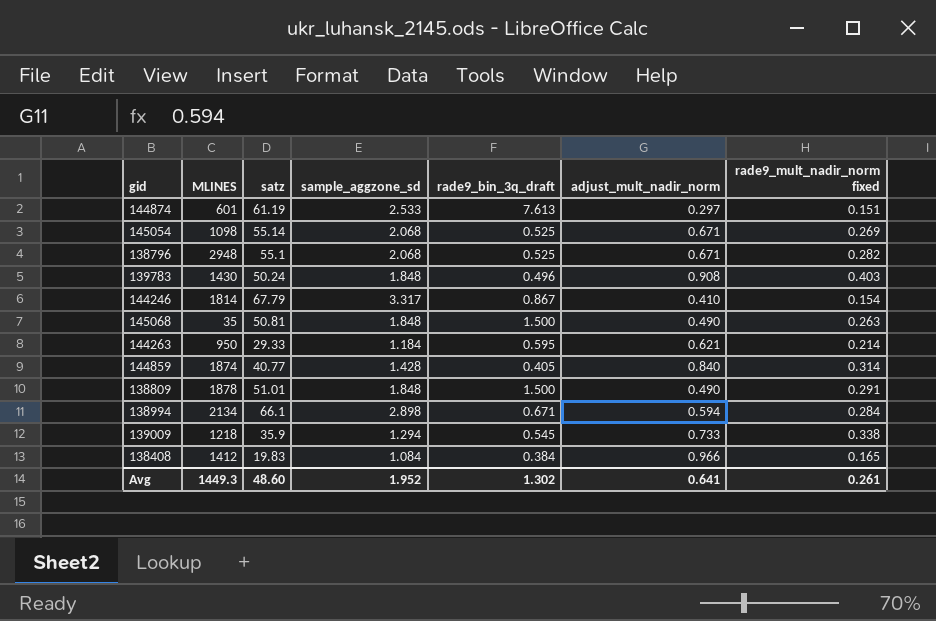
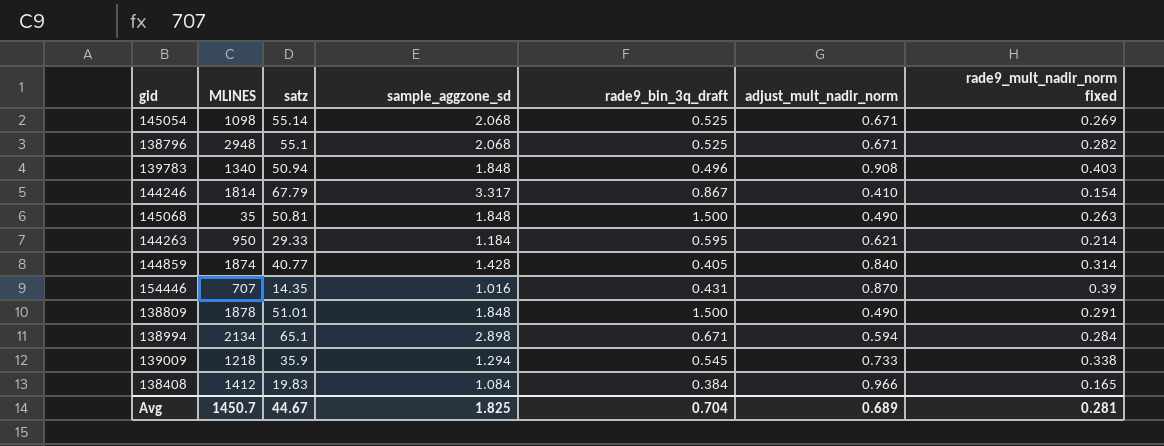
row 144874: 601 | 61.19 | 2.533 | 7.613 | 0.297 | 0.151 -> none
139783 | MLINES: 1430 -> 1340
139783 | satz: 50.24 -> 50.94
row 154446: none -> 707 | 14.35 | 1.016 | 0.431 | 0.870 | 0.39
138994 | satz: 66.1 -> 65.1
Avg | MLINES: 1449.3 -> 1450.7
Avg | satz: 48.60 -> 44.67
Avg | sample_aggzone_sd: 1.952 -> 1.825
Avg | rade9_bin_3q_draft: 1.302 -> 0.704
Avg | adjust_mult_nadir_norm: 0.641 -> 0.689
Avg | rade9_mult_nadir_norm fixed: 0.261 -> 0.281

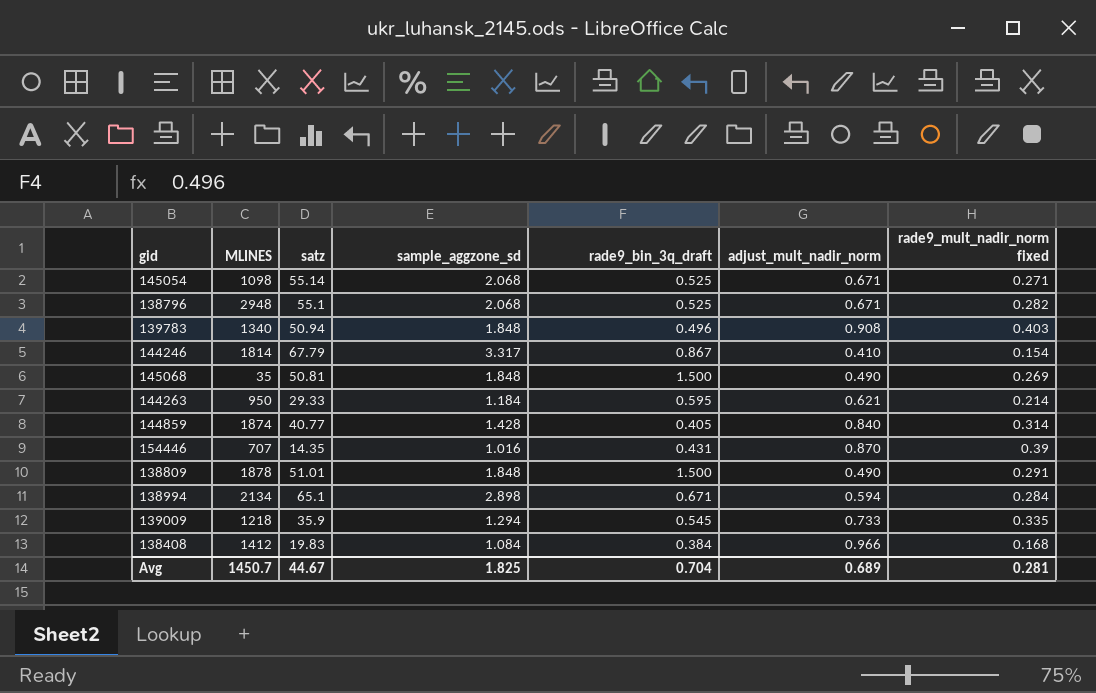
145054 | rade9_mult_nadir_norm fixed: 0.269 -> 0.271
145068 | rade9_mult_nadir_norm fixed: 0.263 -> 0.269
139009 | rade9_mult_nadir_norm fixed: 0.338 -> 0.335
138408 | rade9_mult_nadir_norm fixed: 0.165 -> 0.168

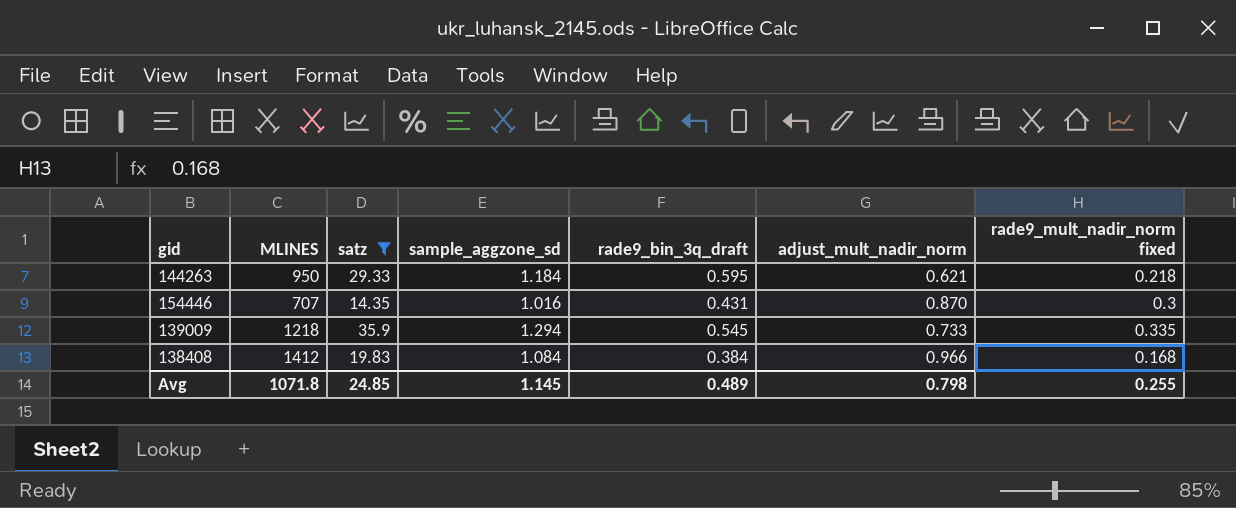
filter: none -> satz <= 35.9
144263 | rade9_mult_nadir_norm fixed: 0.214 -> 0.218
154446 | rade9_mult_nadir_norm fixed: 0.39 -> 0.3
Avg | MLINES: 1450.7 -> 1071.8
Avg | satz: 44.67 -> 24.85
Avg | sample_aggzone_sd: 1.825 -> 1.145
Avg | rade9_bin_3q_draft: 0.704 -> 0.489
Avg | adjust_mult_nadir_norm: 0.689 -> 0.798
Avg | rade9_mult_nadir_norm fixed: 0.281 -> 0.255

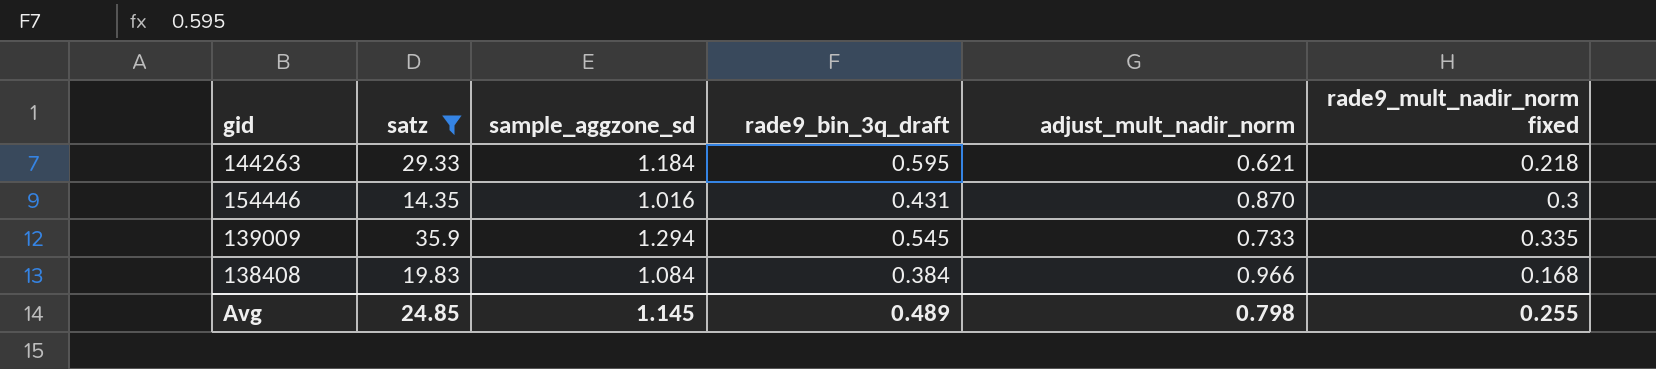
column MLINES | position: 2 -> none

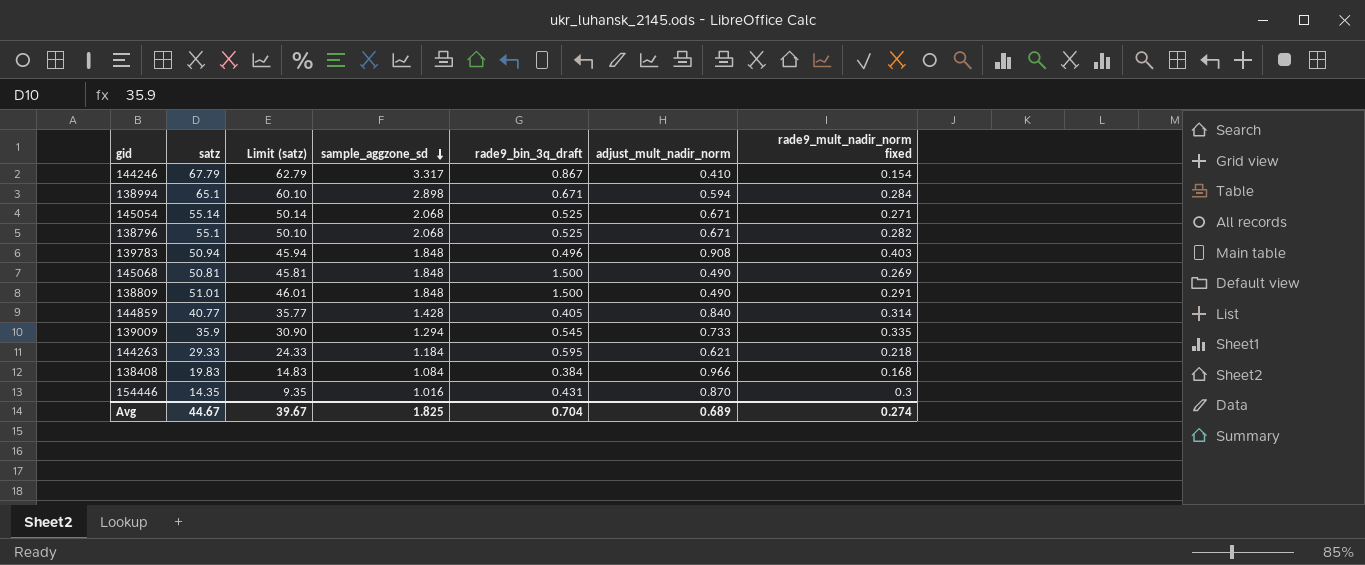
filter: satz <= 35.9 -> none
row order: none -> sample_aggzone_sd descending
column Limit (satz) | formula: none -> [satz] - 5
Avg | satz: 24.85 -> 44.67
Avg | sample_aggzone_sd: 1.145 -> 1.825
Avg | rade9_bin_3q_draft: 0.489 -> 0.704
Avg | adjust_mult_nadir_norm: 0.798 -> 0.689
Avg | rade9_mult_nadir_norm fixed: 0.255 -> 0.274

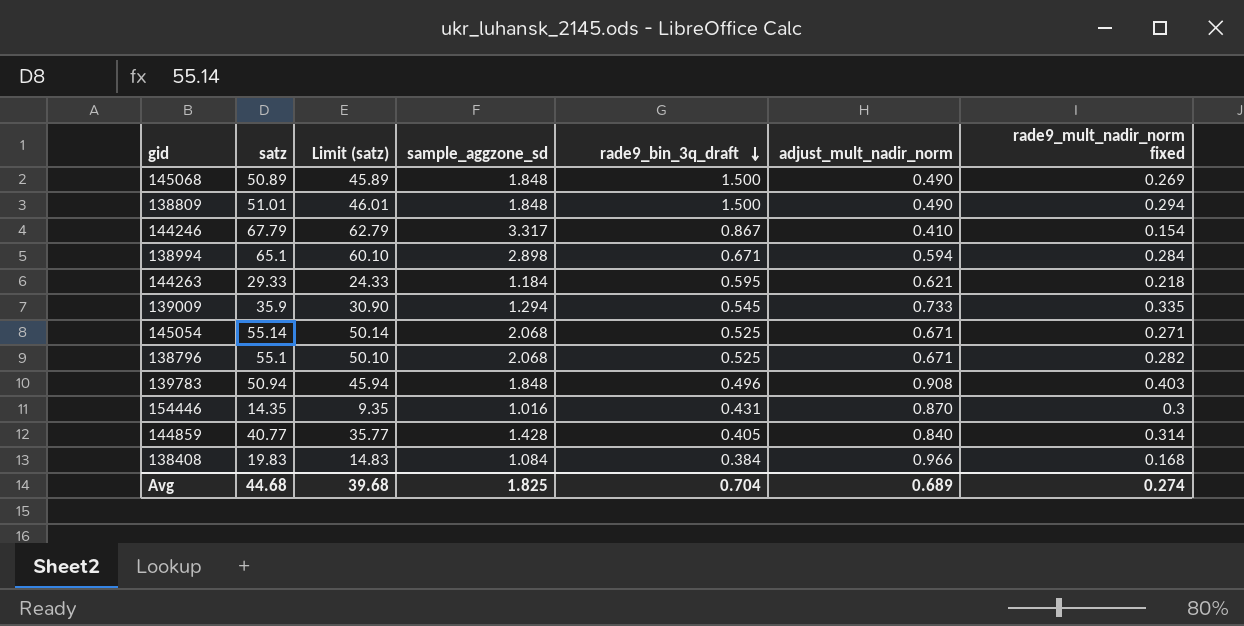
row order: sample_aggzone_sd descending -> rade9_bin_3q_draft descending
145068 | satz: 50.81 -> 50.89
145068 | Limit (satz): 45.81 -> 45.89
138809 | rade9_mult_nadir_norm fixed: 0.291 -> 0.294
Avg | satz: 44.67 -> 44.68
Avg | Limit (satz): 39.67 -> 39.68

